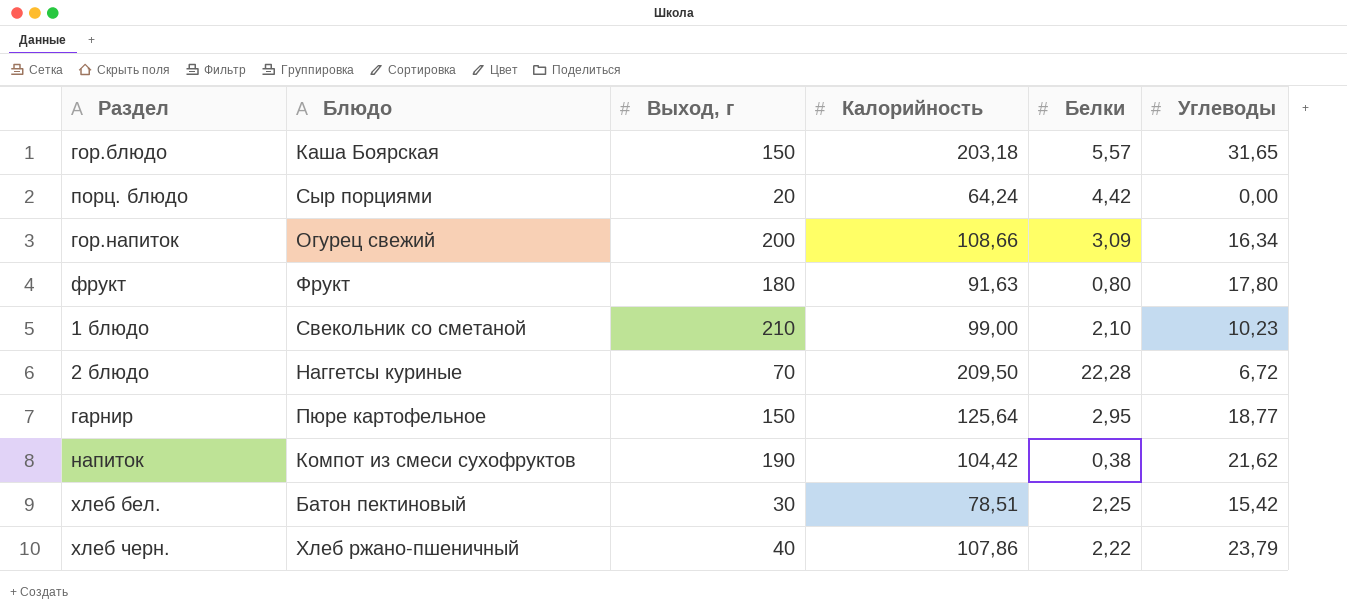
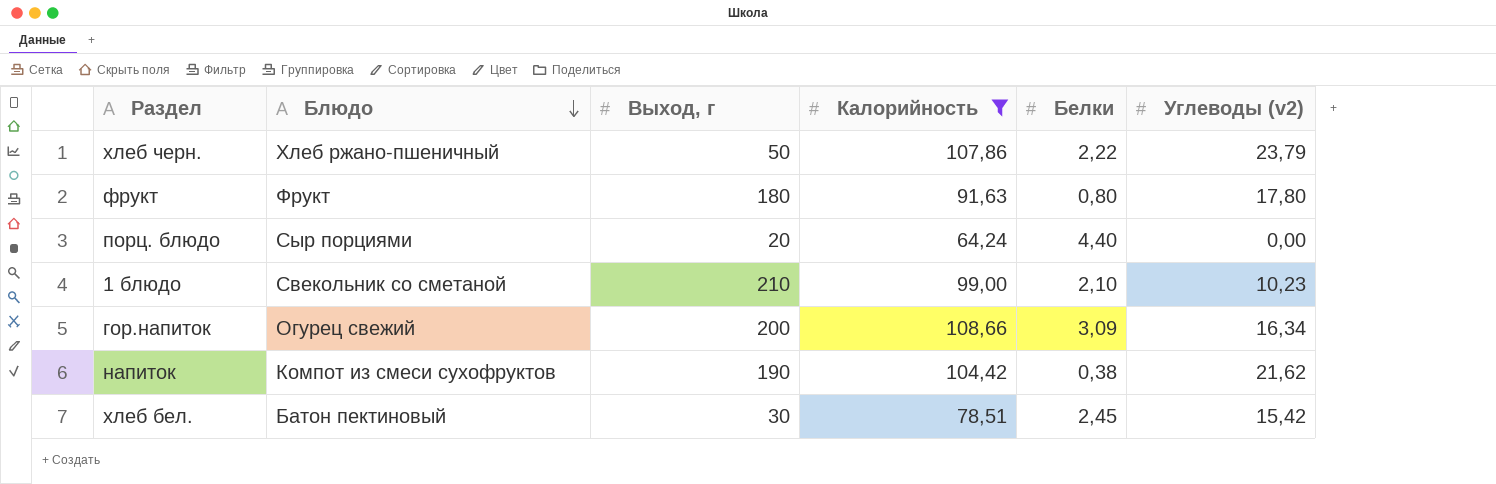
filter: none -> Калорийность <= 108,66
row order: none -> Блюдо descending
column name: Углеводы -> Углеводы (v2)
хлеб черн. | Выход, г: 40 -> 50
порц. блюдо | Белки: 4,42 -> 4,40
хлеб бел. | Белки: 2,25 -> 2,45

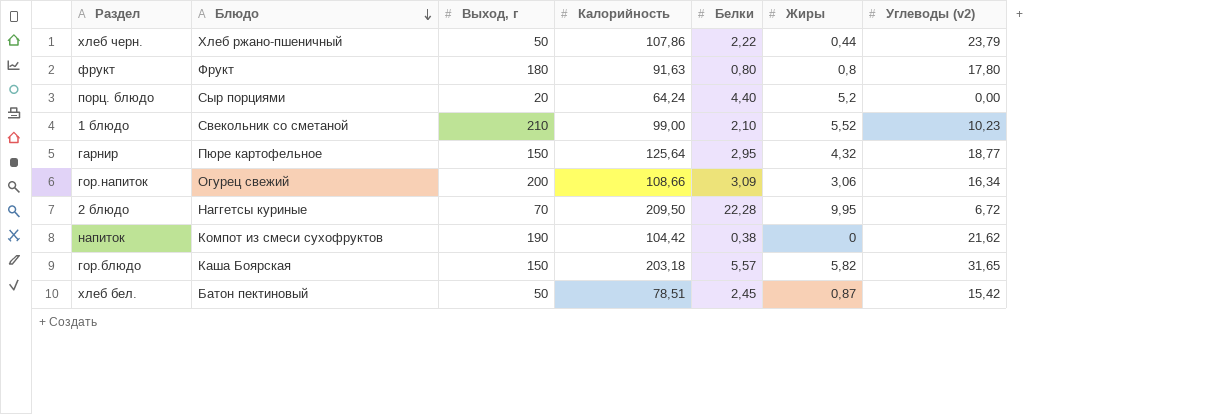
filter: Калорийность <= 108,66 -> none
column Жиры | position: none -> 6
хлеб бел. | Выход, г: 30 -> 50

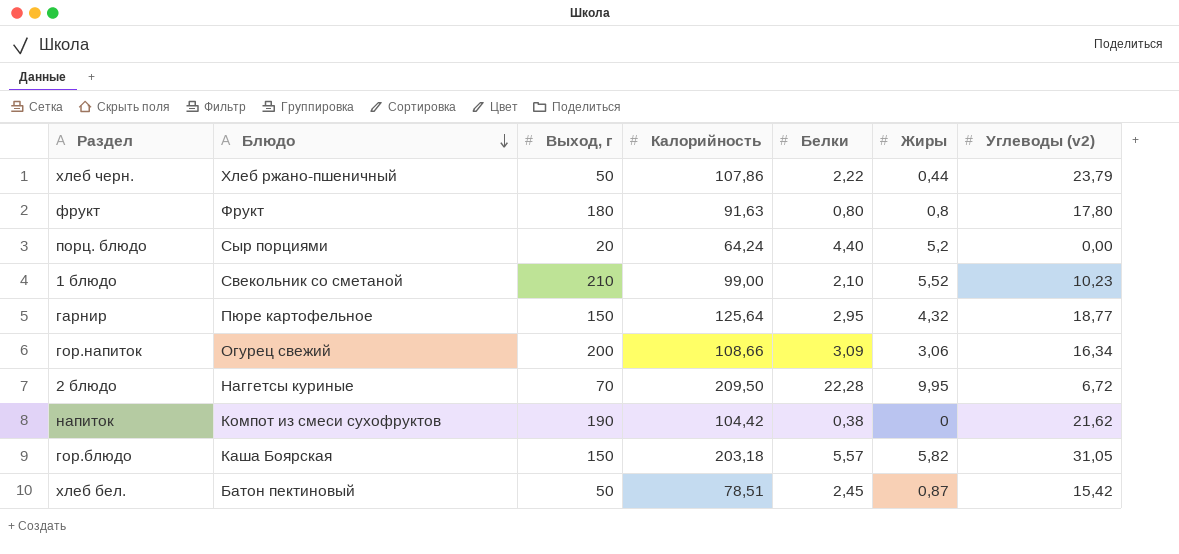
гор.блюдо | Углеводы (v2): 31,65 -> 31,05

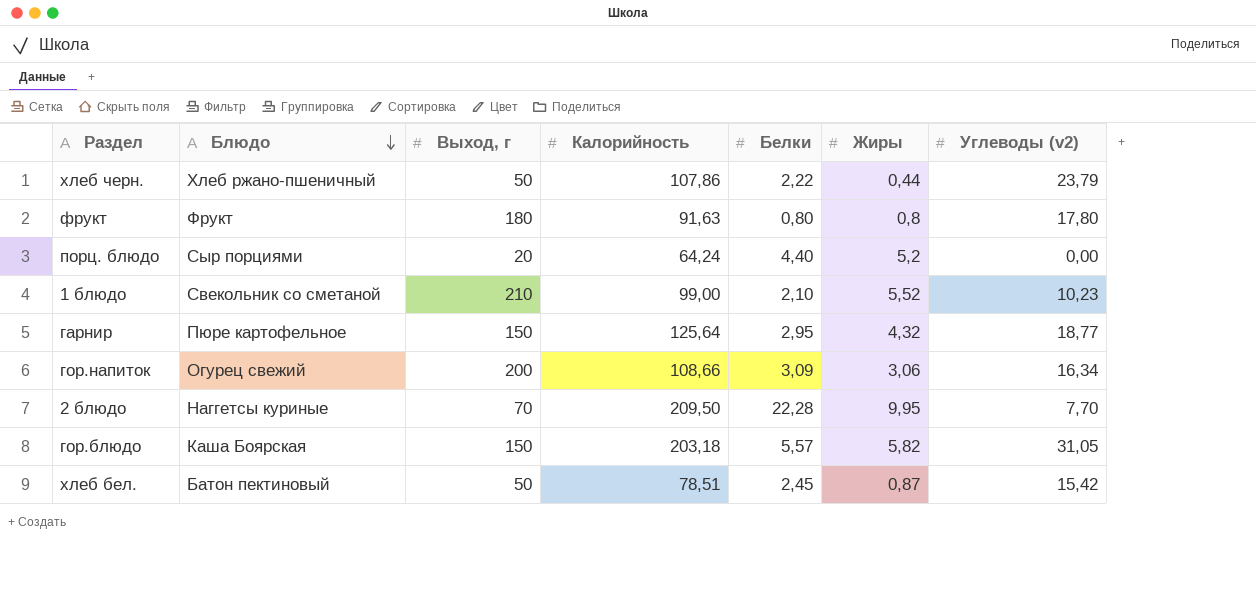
row напиток: Компот из смеси сухофруктов | 190 | 104,42 | 0,38 | 0 | 21,62 -> none
2 блюдо | Углеводы (v2): 6,72 -> 7,70

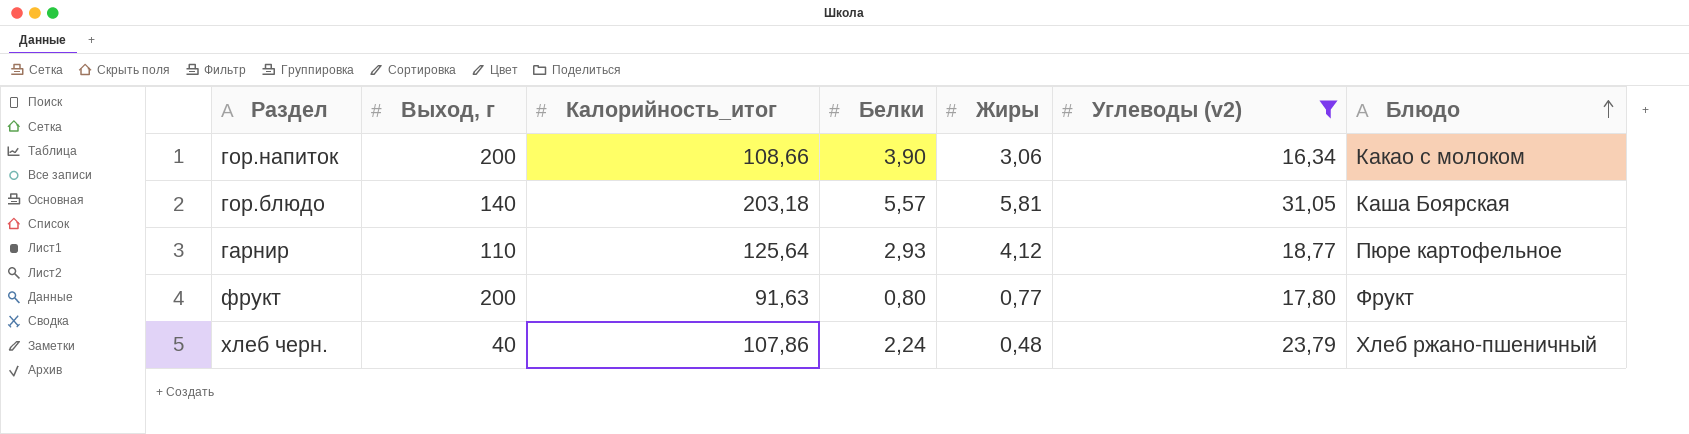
filter: none -> Углеводы (v2) >= 16,34
row order: Блюдо descending -> Блюдо ascending
column name: Калорийность -> Калорийность_итог
column Блюдо | position: 2 -> 7
гор.напиток | Белки: 3,09 -> 3,90
гор.напиток | Блюдо: Огурец свежий -> Какао с молоком
гор.блюдо | Выход, г: 150 -> 140
гор.блюдо | Жиры: 5,82 -> 5,81
гарнир | Выход, г: 150 -> 110
гарнир | Белки: 2,95 -> 2,93
гарнир | Жиры: 4,32 -> 4,12
фрукт | Выход, г: 180 -> 200
фрукт | Жиры: 0,8 -> 0,77
хлеб черн. | Выход, г: 50 -> 40
хлеб черн. | Белки: 2,22 -> 2,24
хлеб черн. | Жиры: 0,44 -> 0,48

